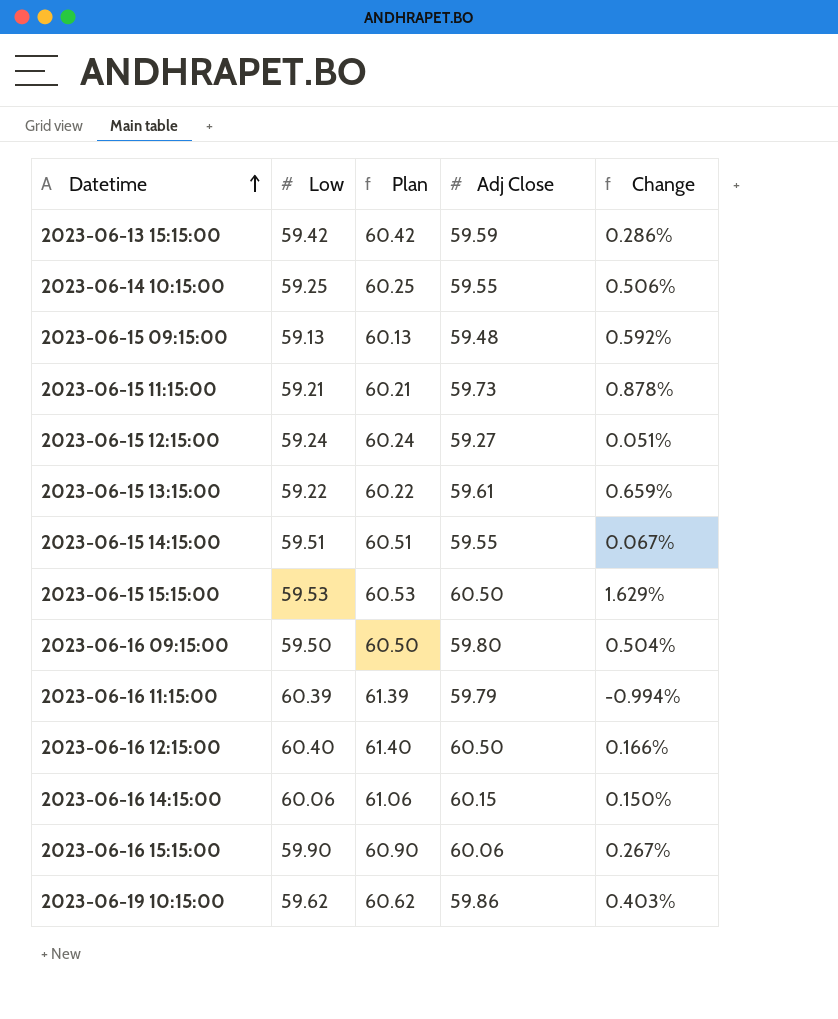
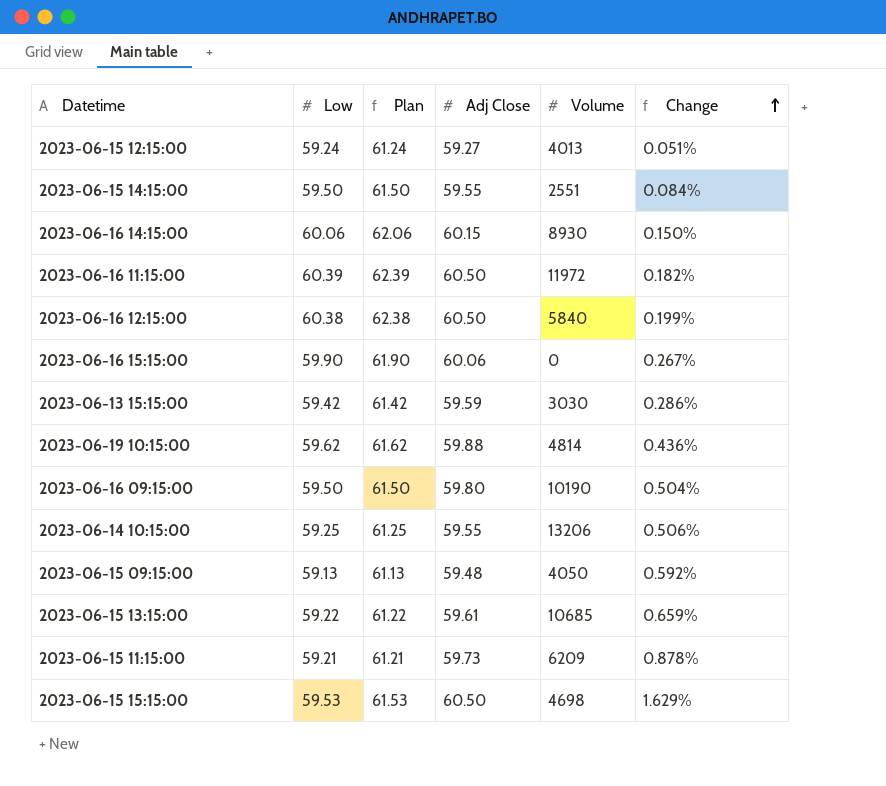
row order: Datetime ascending -> Change ascending
column Plan | formula: [Low] + 1 -> [Low] + 2
column Volume | position: none -> 5
2023-06-15 14:15:00 | Low: 59.51 -> 59.50
2023-06-15 14:15:00 | Change: 0.067% -> 0.084%
2023-06-16 11:15:00 | Adj Close: 59.79 -> 60.50
2023-06-16 11:15:00 | Change: -0.994% -> 0.182%
2023-06-16 12:15:00 | Low: 60.40 -> 60.38
2023-06-16 12:15:00 | Change: 0.166% -> 0.199%
2023-06-19 10:15:00 | Adj Close: 59.86 -> 59.88
2023-06-19 10:15:00 | Change: 0.403% -> 0.436%

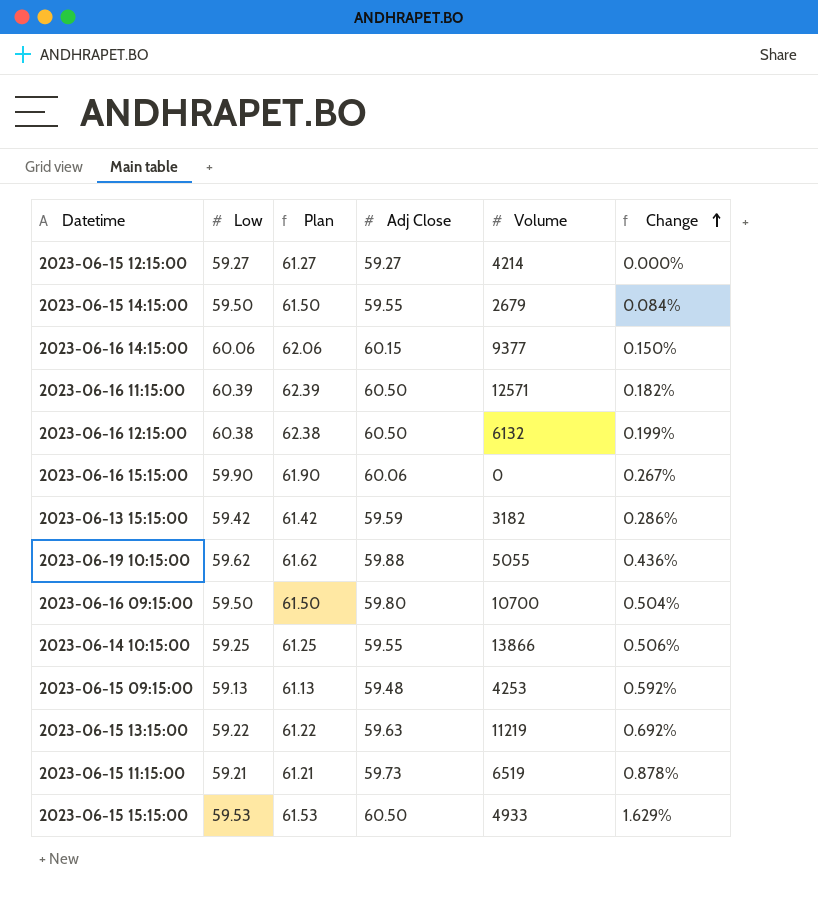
2023-06-15 12:15:00 | Low: 59.24 -> 59.27
2023-06-15 12:15:00 | Plan: 61.24 -> 61.27
2023-06-15 12:15:00 | Volume: 4013 -> 4214
2023-06-15 12:15:00 | Change: 0.051% -> 0.000%
2023-06-15 14:15:00 | Volume: 2551 -> 2679
2023-06-16 14:15:00 | Volume: 8930 -> 9377
2023-06-16 11:15:00 | Volume: 11972 -> 12571
2023-06-16 12:15:00 | Volume: 5840 -> 6132
2023-06-13 15:15:00 | Volume: 3030 -> 3182
2023-06-19 10:15:00 | Volume: 4814 -> 5055
2023-06-16 09:15:00 | Volume: 10190 -> 10700
2023-06-14 10:15:00 | Volume: 13206 -> 13866
2023-06-15 09:15:00 | Volume: 4050 -> 4253
2023-06-15 13:15:00 | Adj Close: 59.61 -> 59.63
2023-06-15 13:15:00 | Volume: 10685 -> 11219
2023-06-15 13:15:00 | Change: 0.659% -> 0.692%
2023-06-15 11:15:00 | Volume: 6209 -> 6519
2023-06-15 15:15:00 | Volume: 4698 -> 4933

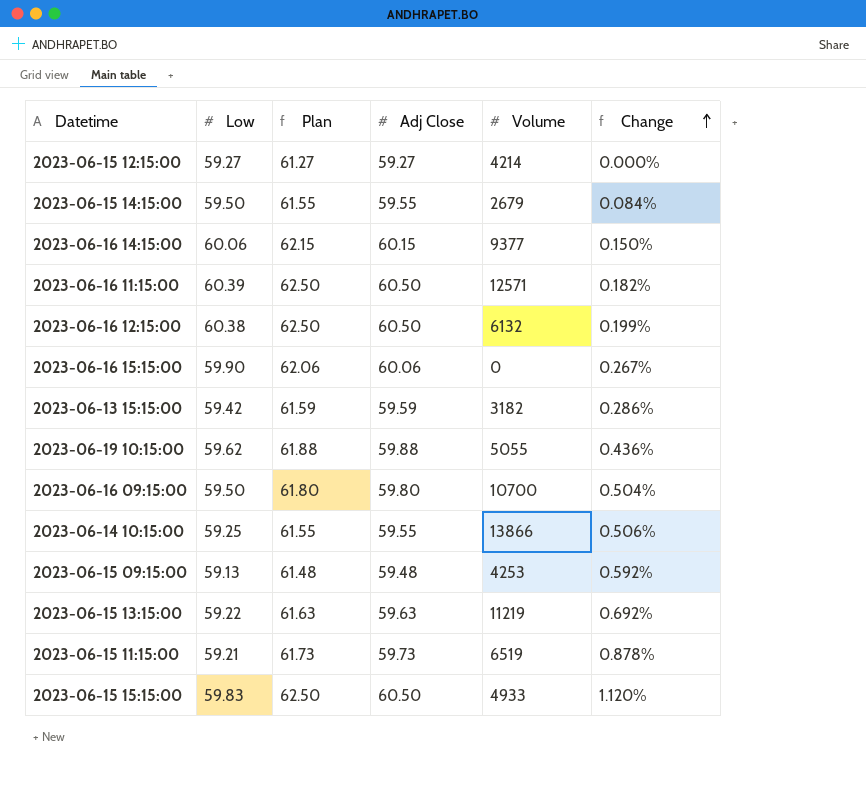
column Plan | formula: [Low] + 2 -> [Adj Close] + 2
2023-06-15 15:15:00 | Low: 59.53 -> 59.83
2023-06-15 15:15:00 | Change: 1.629% -> 1.120%

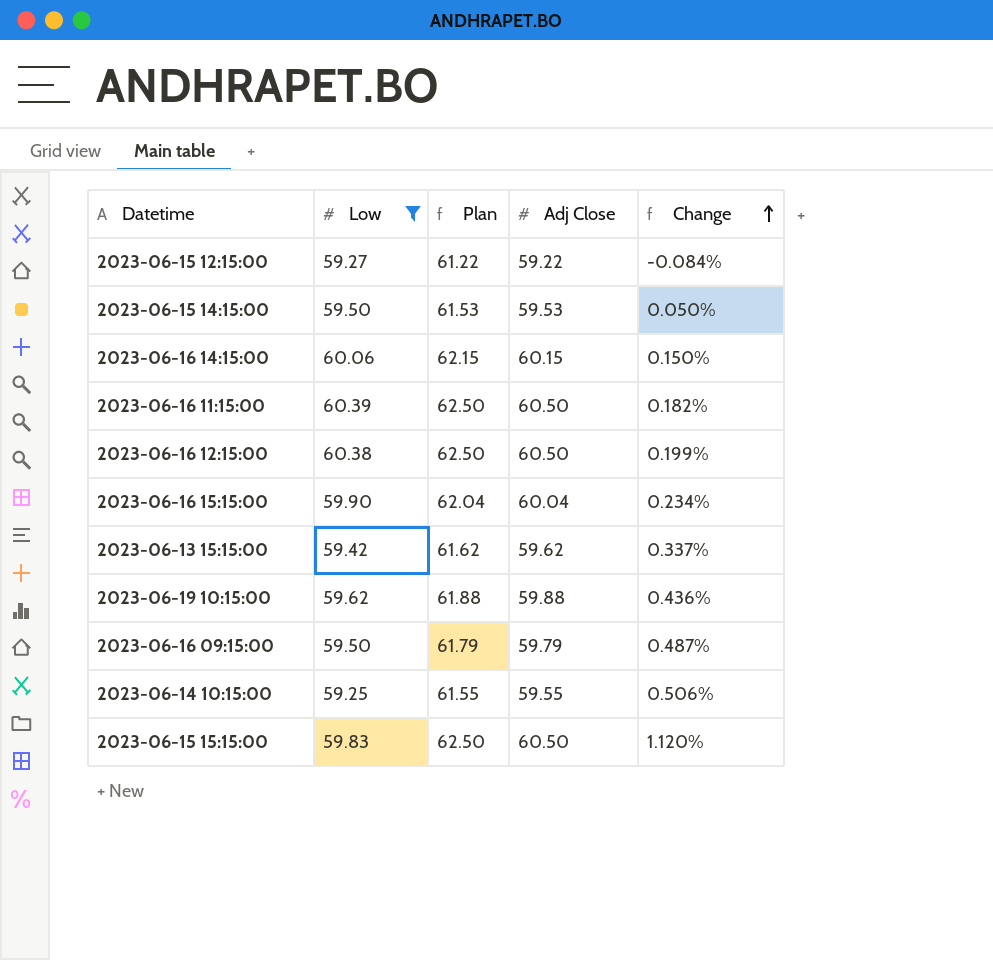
filter: none -> Low >= 59.25
column Volume | position: 5 -> none
2023-06-15 12:15:00 | Plan: 61.27 -> 61.22
2023-06-15 12:15:00 | Adj Close: 59.27 -> 59.22
2023-06-15 12:15:00 | Change: 0.000% -> -0.084%
2023-06-15 14:15:00 | Plan: 61.55 -> 61.53
2023-06-15 14:15:00 | Adj Close: 59.55 -> 59.53
2023-06-15 14:15:00 | Change: 0.084% -> 0.050%
2023-06-16 15:15:00 | Plan: 62.06 -> 62.04
2023-06-16 15:15:00 | Adj Close: 60.06 -> 60.04
2023-06-16 15:15:00 | Change: 0.267% -> 0.234%
2023-06-13 15:15:00 | Plan: 61.59 -> 61.62
2023-06-13 15:15:00 | Adj Close: 59.59 -> 59.62
2023-06-13 15:15:00 | Change: 0.286% -> 0.337%
2023-06-16 09:15:00 | Plan: 61.80 -> 61.79
2023-06-16 09:15:00 | Adj Close: 59.80 -> 59.79
2023-06-16 09:15:00 | Change: 0.504% -> 0.487%

